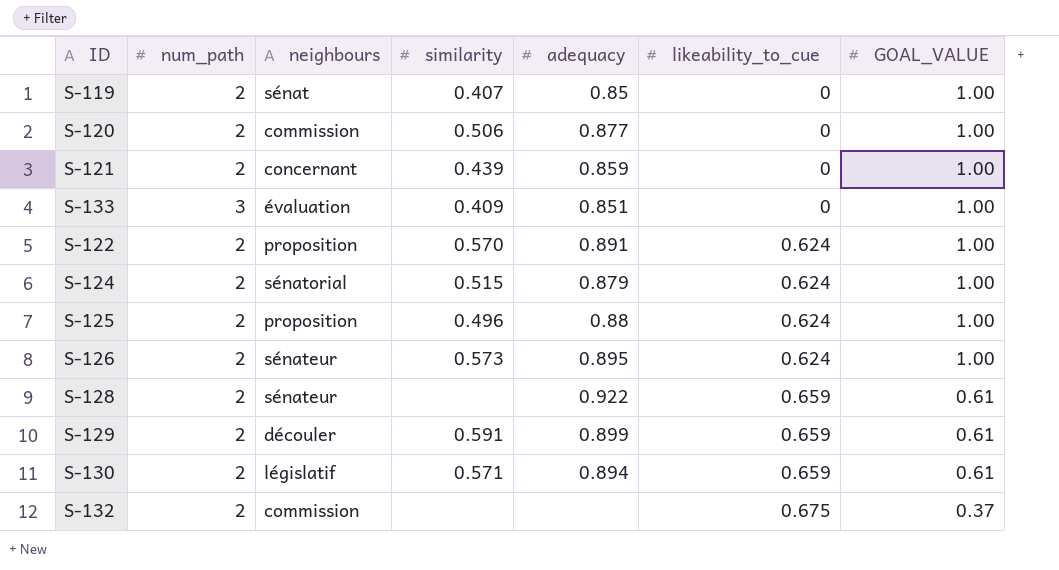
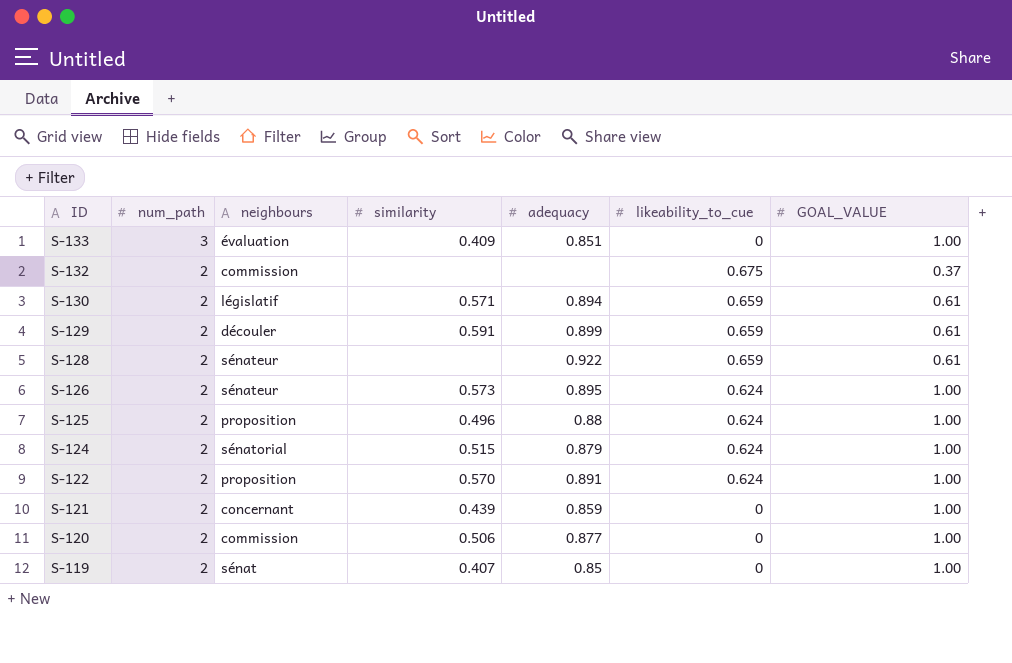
row order: likeability_to_cue ascending -> ID descending

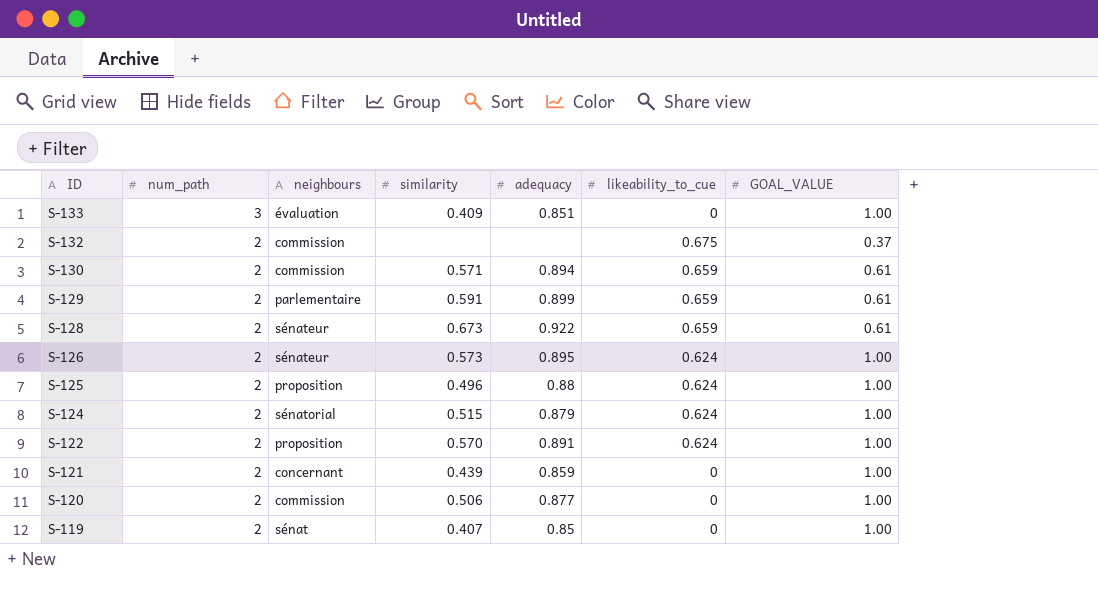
S-130 | neighbours: législatif -> commission
S-129 | neighbours: découler -> parlementaire
S-128 | similarity: none -> 0.673

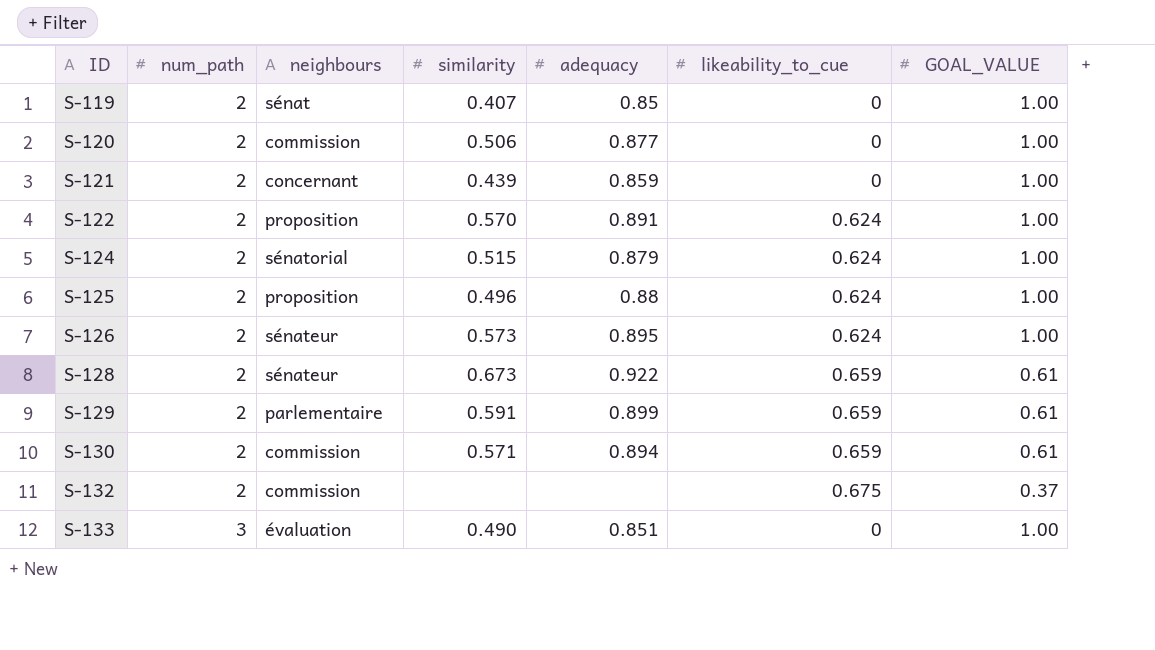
row order: ID descending -> ID ascending
S-133 | similarity: 0.409 -> 0.490

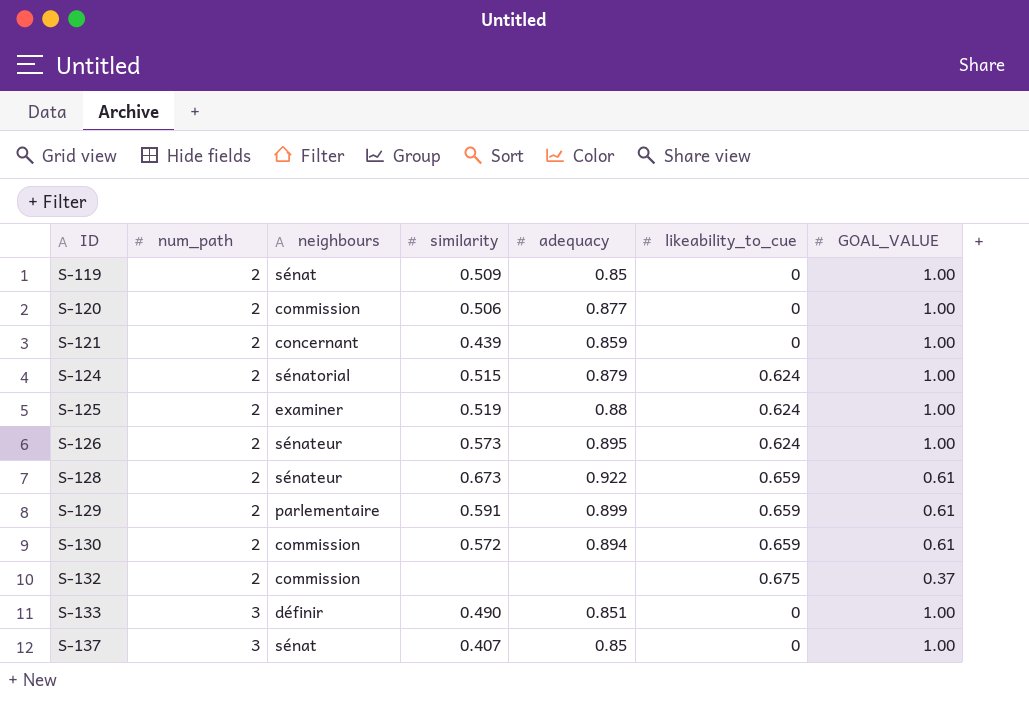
row S-122: 2 | proposition | 0.570 | 0.891 | 0.624 | 1.00 -> none
S-119 | similarity: 0.407 -> 0.509
S-125 | neighbours: proposition -> examiner
S-125 | similarity: 0.496 -> 0.519
S-130 | similarity: 0.571 -> 0.572
S-133 | neighbours: évaluation -> définir
row S-137: none -> 3 | sénat | 0.407 | 0.85 | 0 | 1.00

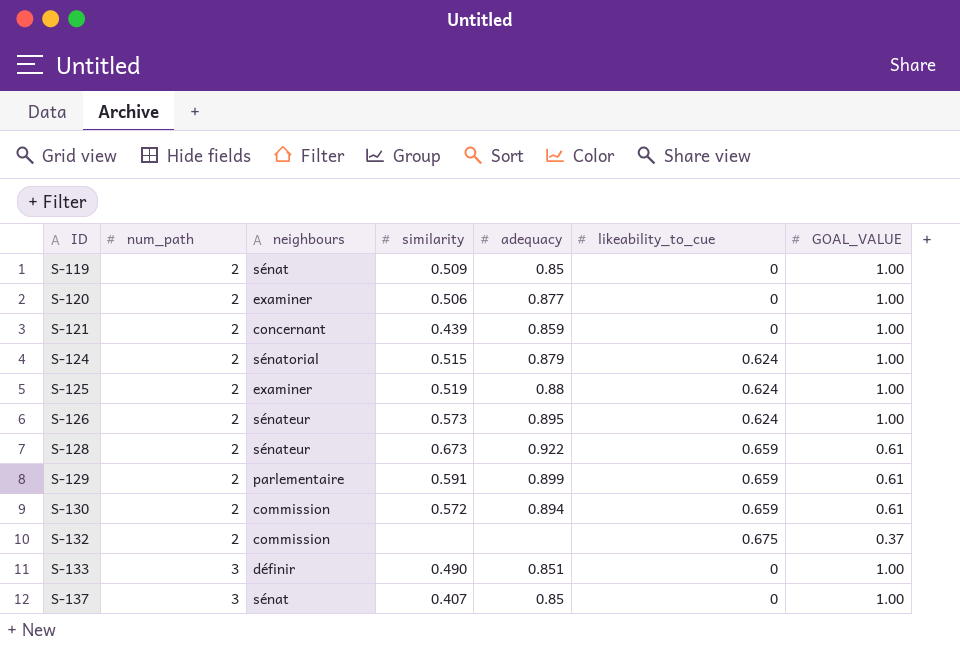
S-120 | neighbours: commission -> examiner

